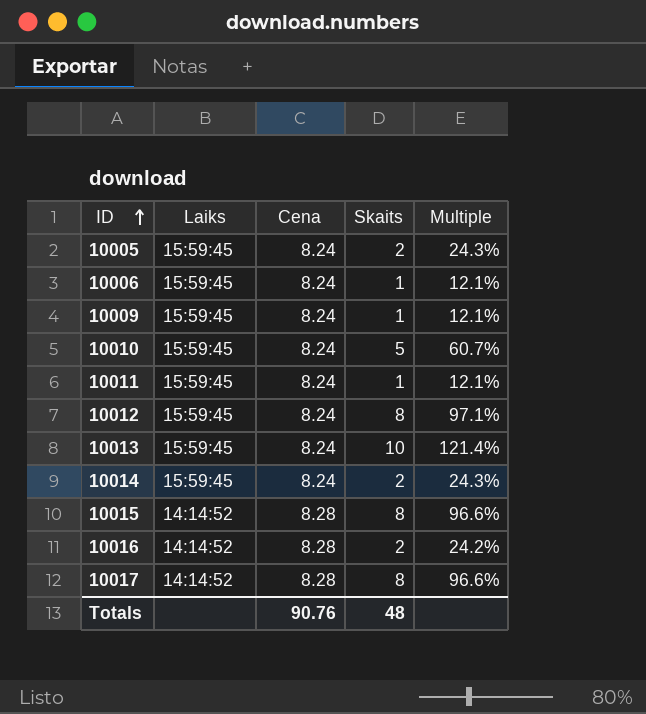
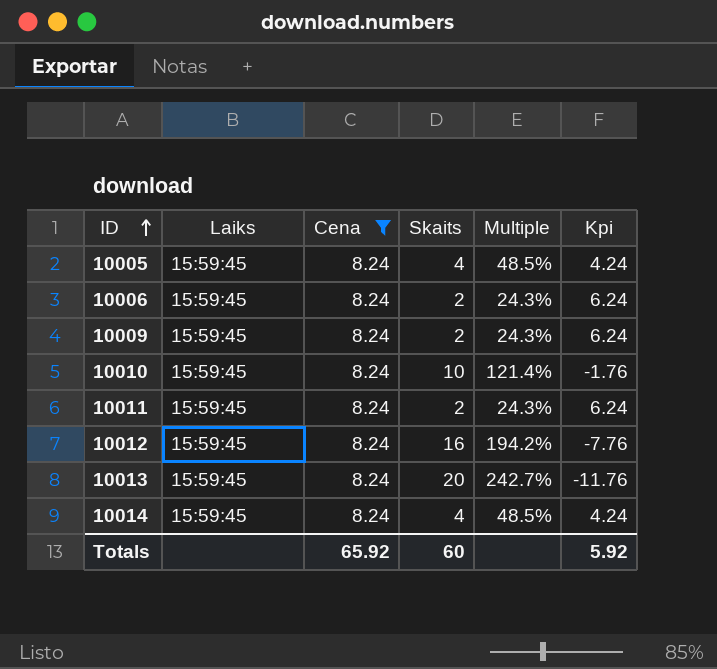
filter: none -> Cena = 8.24
column Kpi | formula: none -> [Cena] - [Skaits]
10005 | Skaits: 2 -> 4
10005 | Multiple: 24.3% -> 48.5%
10006 | Skaits: 1 -> 2
10006 | Multiple: 12.1% -> 24.3%
10009 | Skaits: 1 -> 2
10009 | Multiple: 12.1% -> 24.3%
10010 | Skaits: 5 -> 10
10010 | Multiple: 60.7% -> 121.4%
10011 | Skaits: 1 -> 2
10011 | Multiple: 12.1% -> 24.3%
10012 | Skaits: 8 -> 16
10012 | Multiple: 97.1% -> 194.2%
10013 | Skaits: 10 -> 20
10013 | Multiple: 121.4% -> 242.7%
10014 | Skaits: 2 -> 4
10014 | Multiple: 24.3% -> 48.5%
Totals | Cena: 90.76 -> 65.92
Totals | Skaits: 48 -> 60

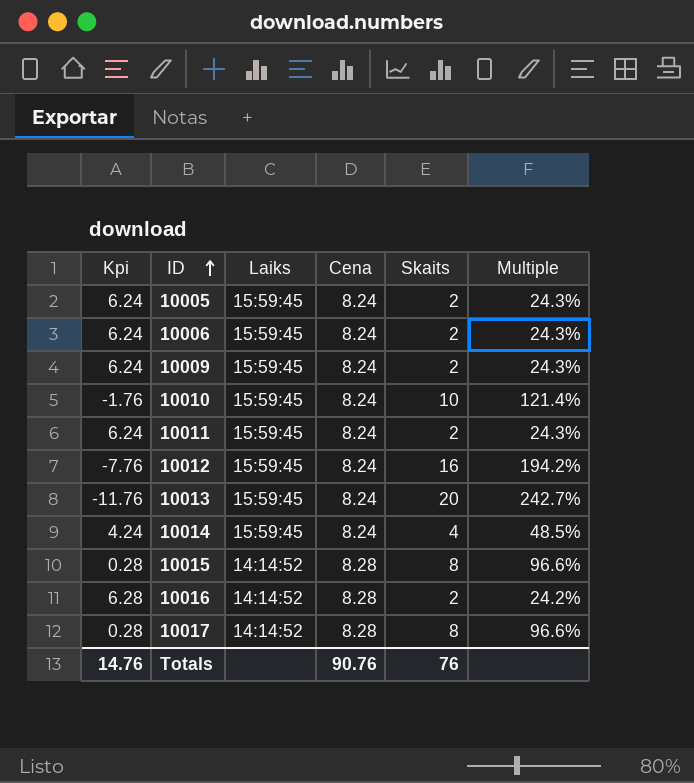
filter: Cena = 8.24 -> none
column Kpi | position: 6 -> 1
10005 | Kpi: 4.24 -> 6.24
10005 | Skaits: 4 -> 2
10005 | Multiple: 48.5% -> 24.3%
Totals | Kpi: 5.92 -> 14.76
Totals | Cena: 65.92 -> 90.76
Totals | Skaits: 60 -> 76

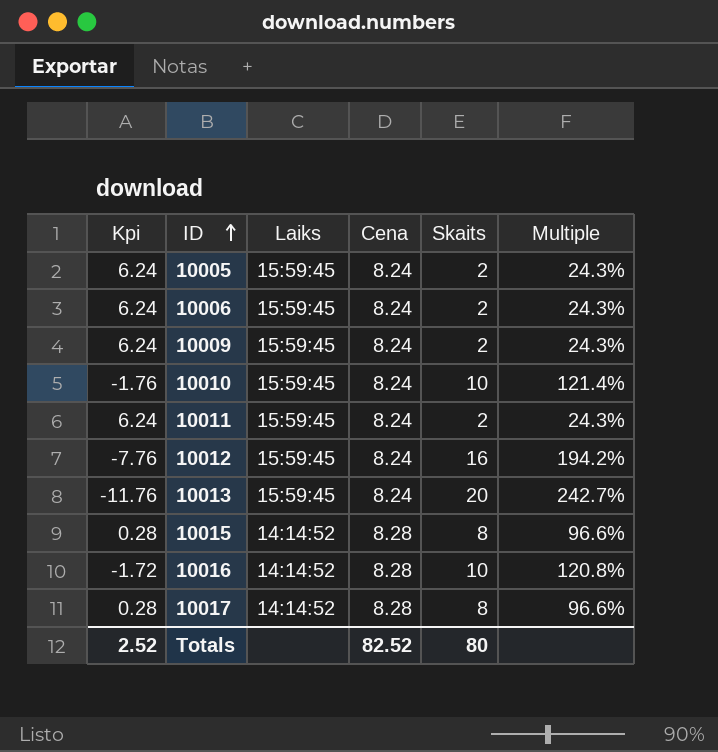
row 10014: 4.24 | 15:59:45 | 8.24 | 4 | 48.5% -> none
10016 | Kpi: 6.28 -> -1.72
10016 | Skaits: 2 -> 10
10016 | Multiple: 24.2% -> 120.8%
Totals | Kpi: 14.76 -> 2.52
Totals | Cena: 90.76 -> 82.52
Totals | Skaits: 76 -> 80

